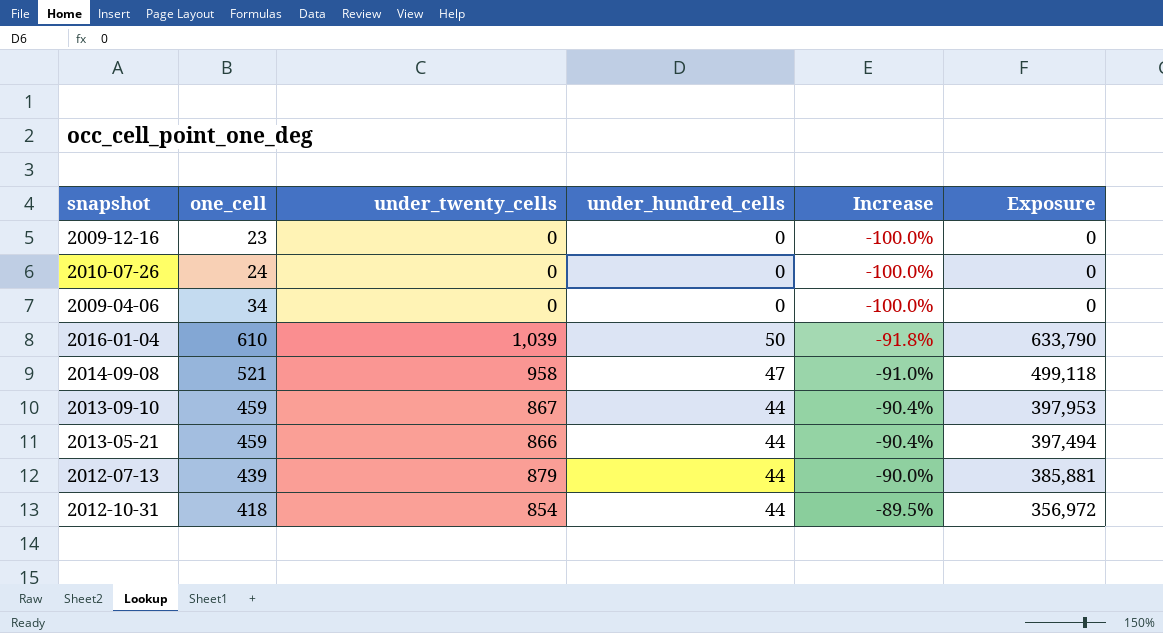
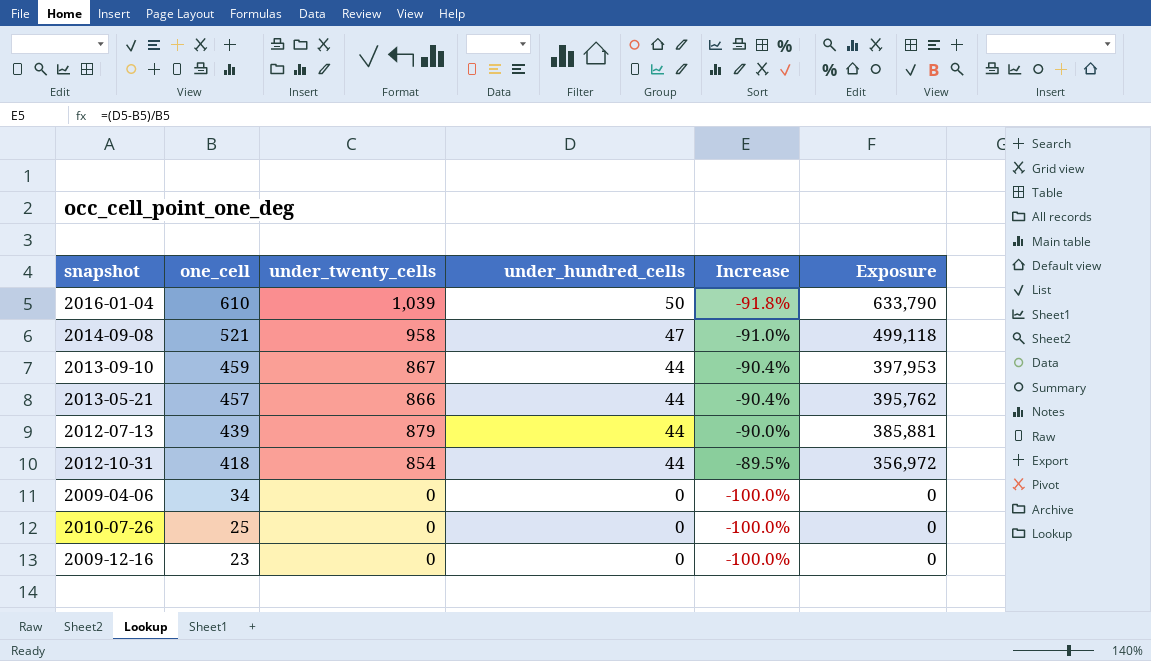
row order: Increase ascending -> one_cell descending
2013-05-21 | one_cell: 459 -> 457
2013-05-21 | Exposure: 397,494 -> 395,762
2010-07-26 | one_cell: 24 -> 25

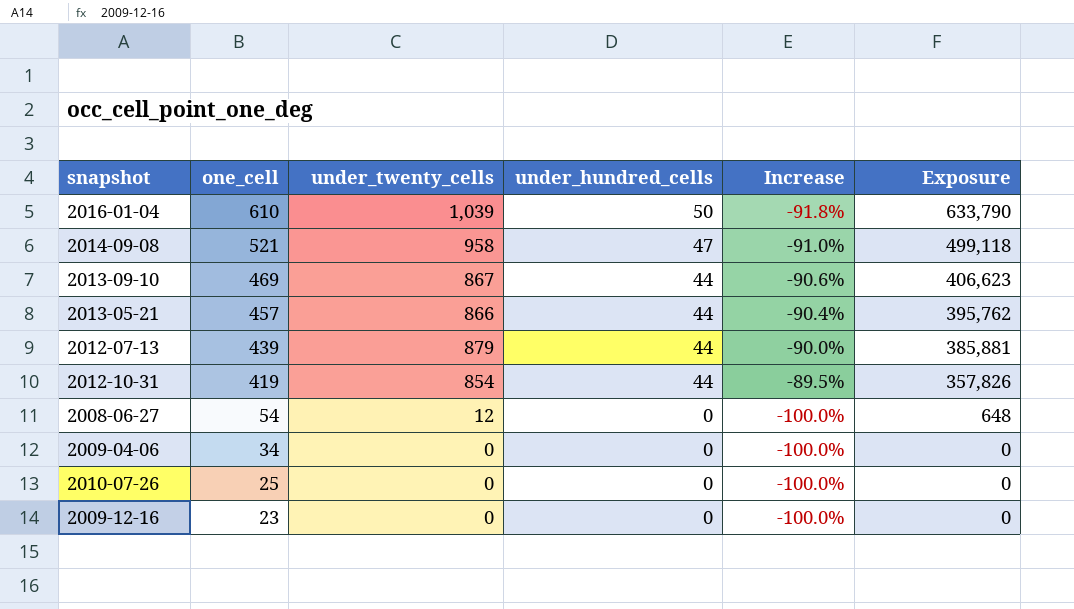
2013-09-10 | one_cell: 459 -> 469
2013-09-10 | Increase: -90.4% -> -90.6%
2013-09-10 | Exposure: 397,953 -> 406,623
2012-10-31 | one_cell: 418 -> 419
2012-10-31 | Exposure: 356,972 -> 357,826
row 2008-06-27: none -> 54 | 12 | 0 | -100.0% | 648

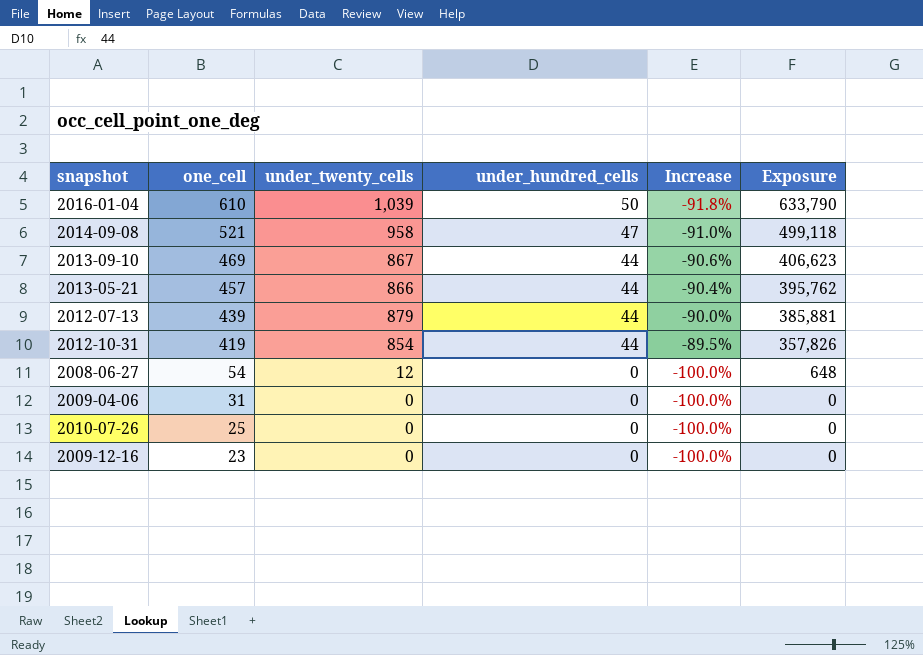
2009-04-06 | one_cell: 34 -> 31

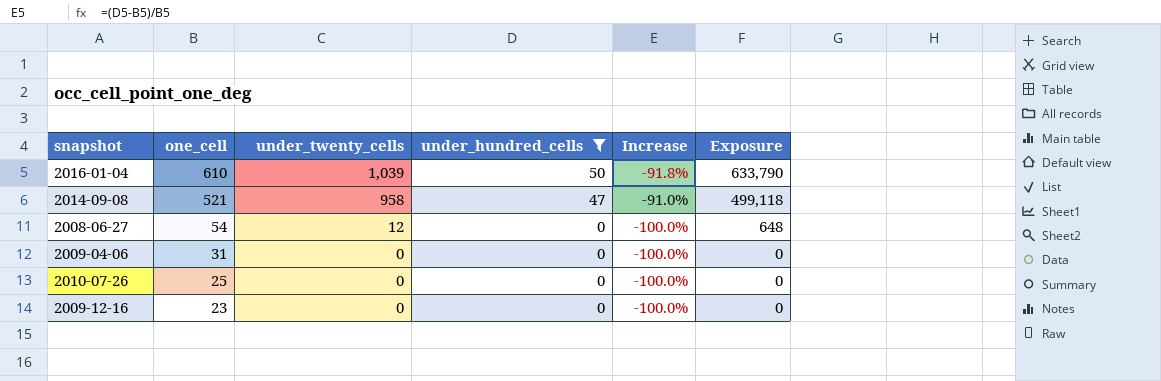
filter: none -> under_hundred_cells != 44

